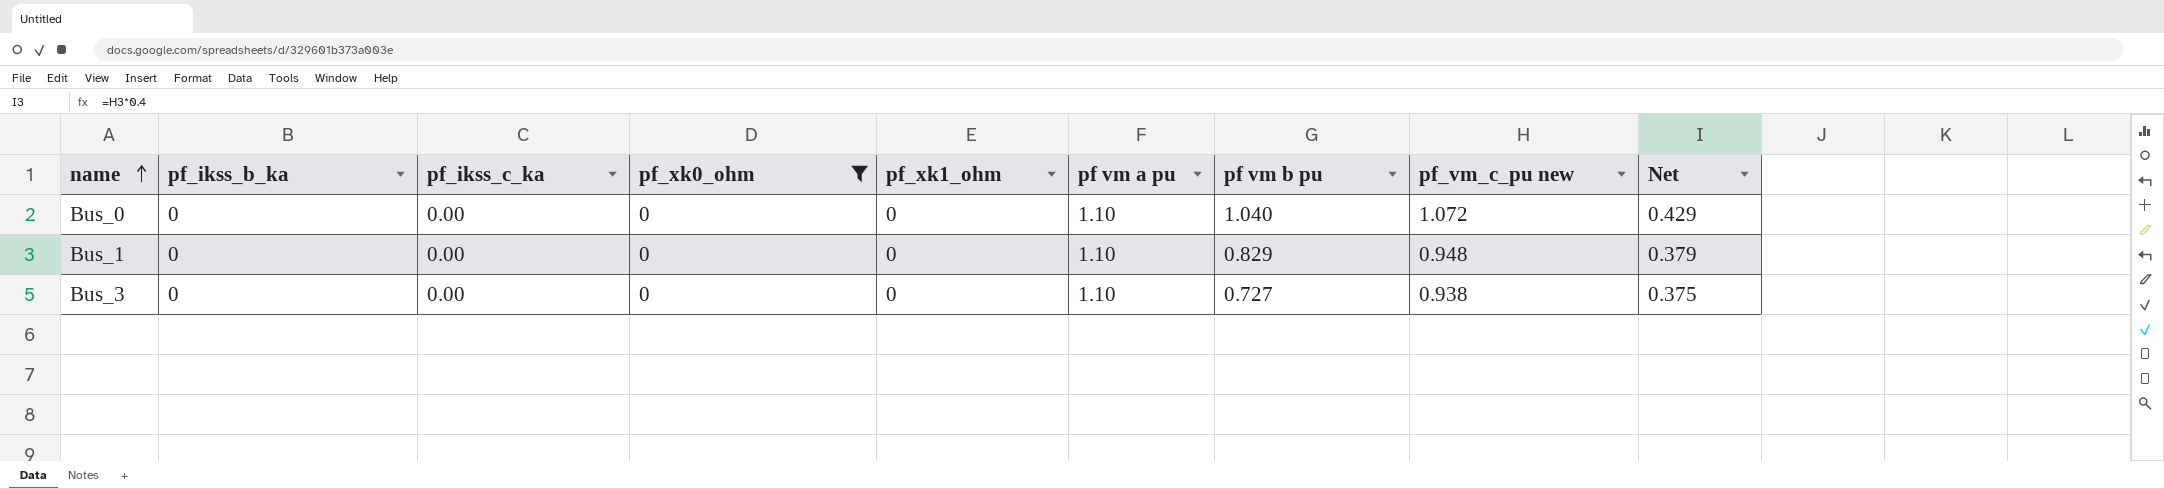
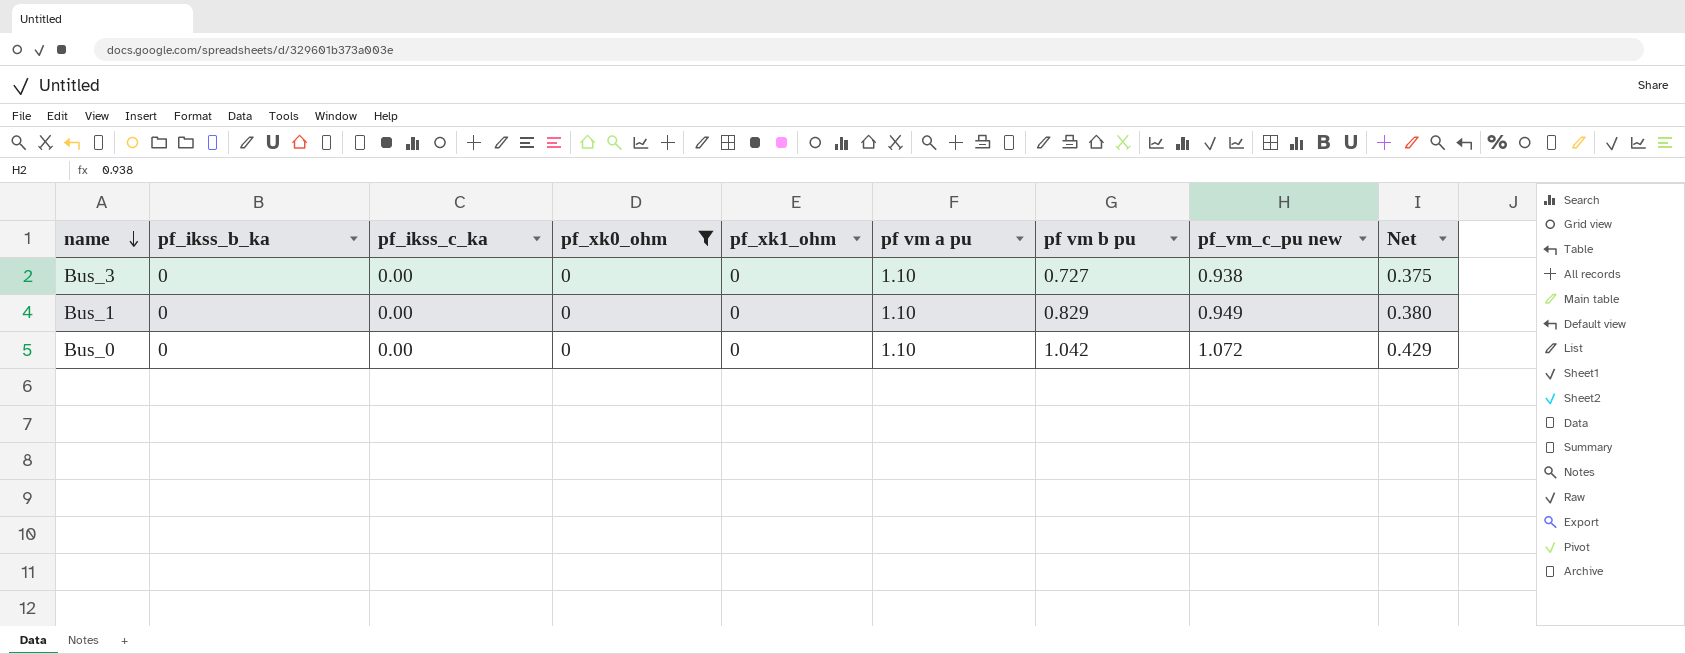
row order: name ascending -> name descending
Bus_1 | pf_vm_c_pu new: 0.948 -> 0.949
Bus_1 | Net: 0.379 -> 0.380
Bus_0 | pf vm b pu: 1.040 -> 1.042

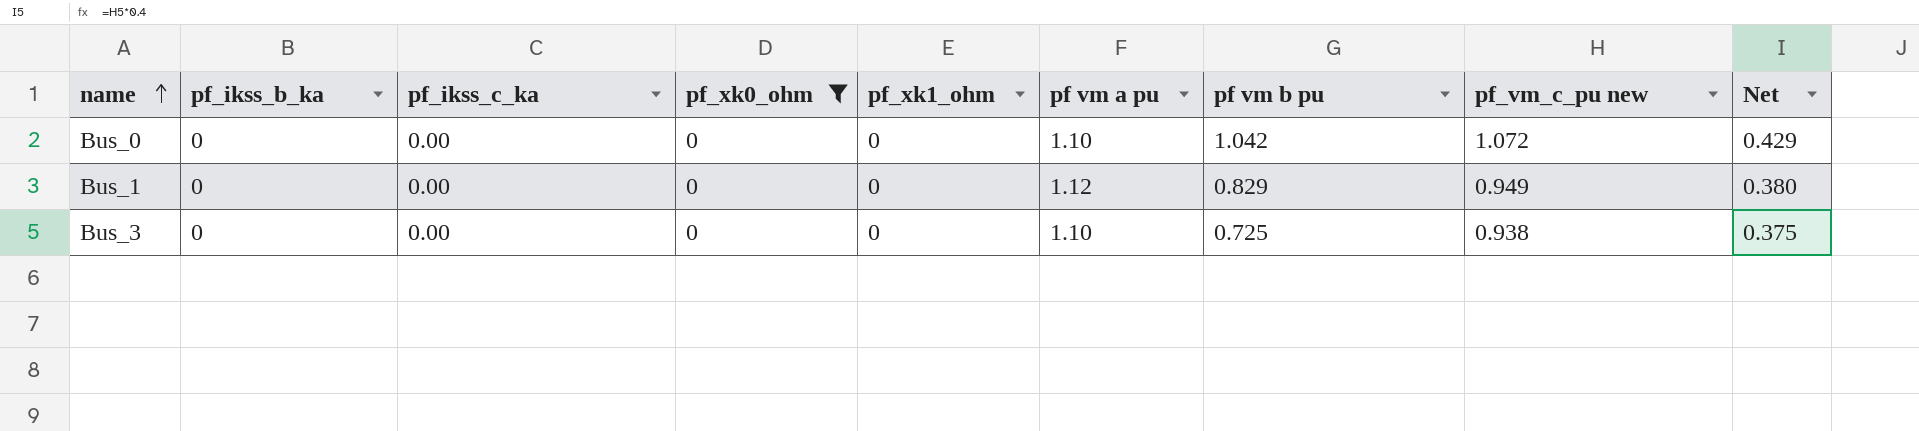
row order: name descending -> name ascending
Bus_1 | pf vm a pu: 1.10 -> 1.12
Bus_3 | pf vm b pu: 0.727 -> 0.725

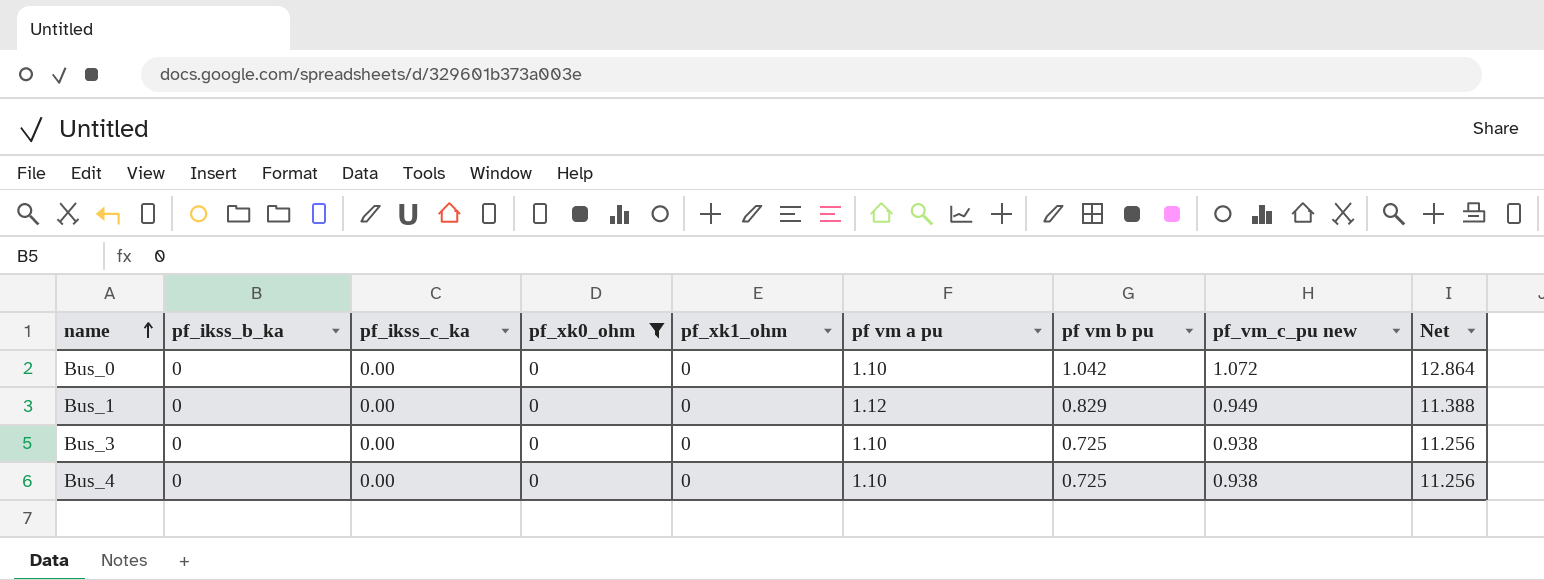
column Net | formula: [pf_vm_c_pu new] * 0.4 -> [pf_vm_c_pu new] * 12
row Bus_4: none -> 0 | 0.00 | 0 | 0 | 1.10 | 0.725 | 0.938 | 11.256

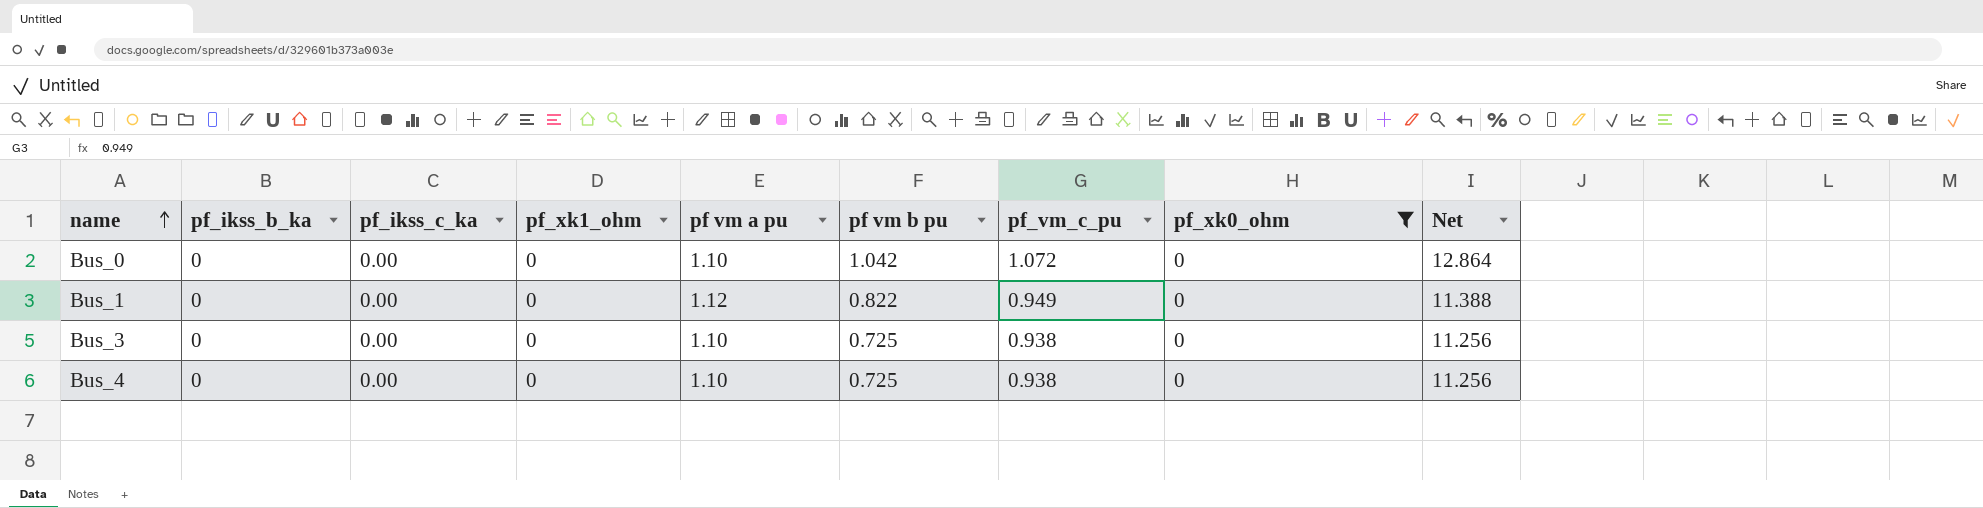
column name: pf_vm_c_pu new -> pf_vm_c_pu
column pf_xk0_ohm | position: 4 -> 8
Bus_1 | pf vm b pu: 0.829 -> 0.822

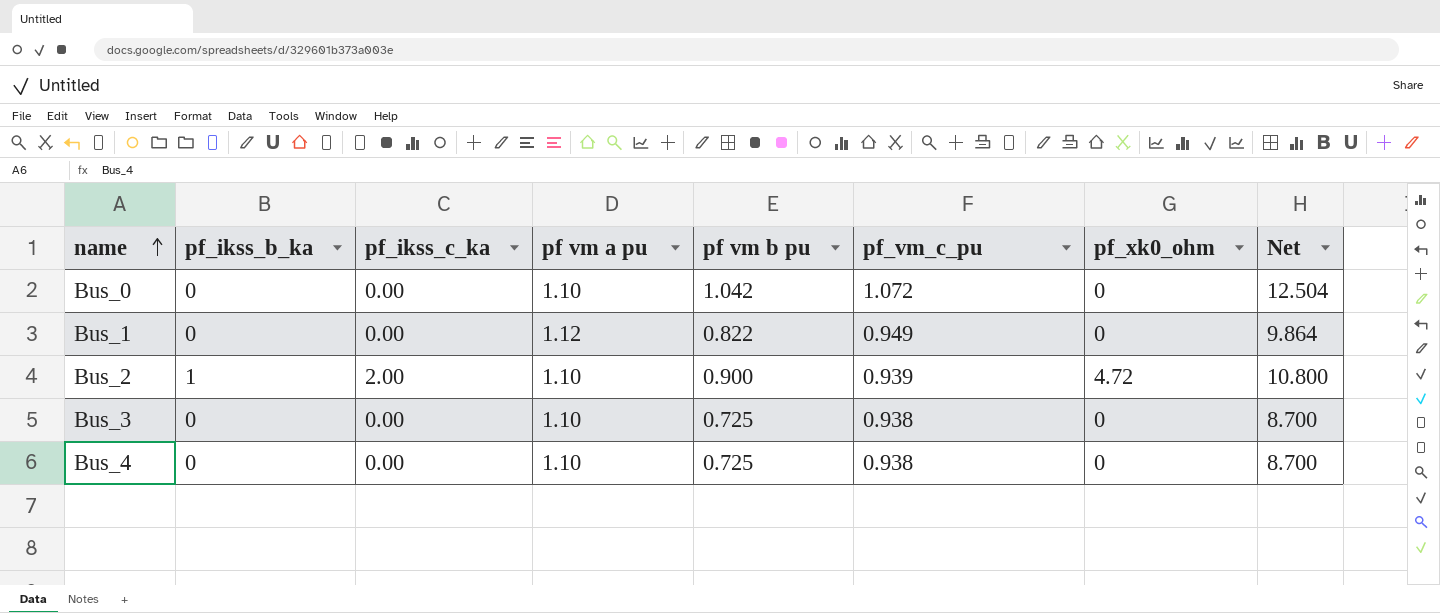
filter: pf_xk0_ohm = 0 -> none
column pf_xk1_ohm | position: 4 -> none
column Net | formula: [pf_vm_c_pu] * 12 -> [pf vm b pu] * 12

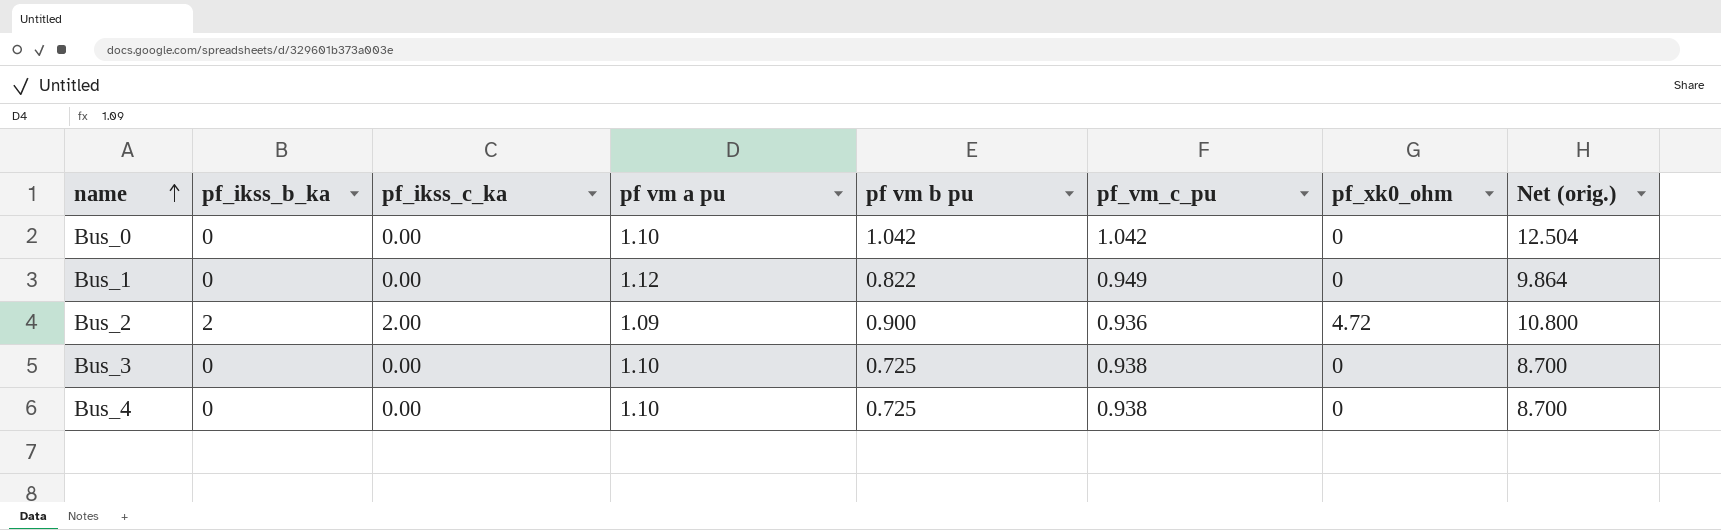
column name: Net -> Net (orig.)
Bus_0 | pf_vm_c_pu: 1.072 -> 1.042
Bus_2 | pf_ikss_b_ka: 1 -> 2
Bus_2 | pf vm a pu: 1.10 -> 1.09
Bus_2 | pf_vm_c_pu: 0.939 -> 0.936

